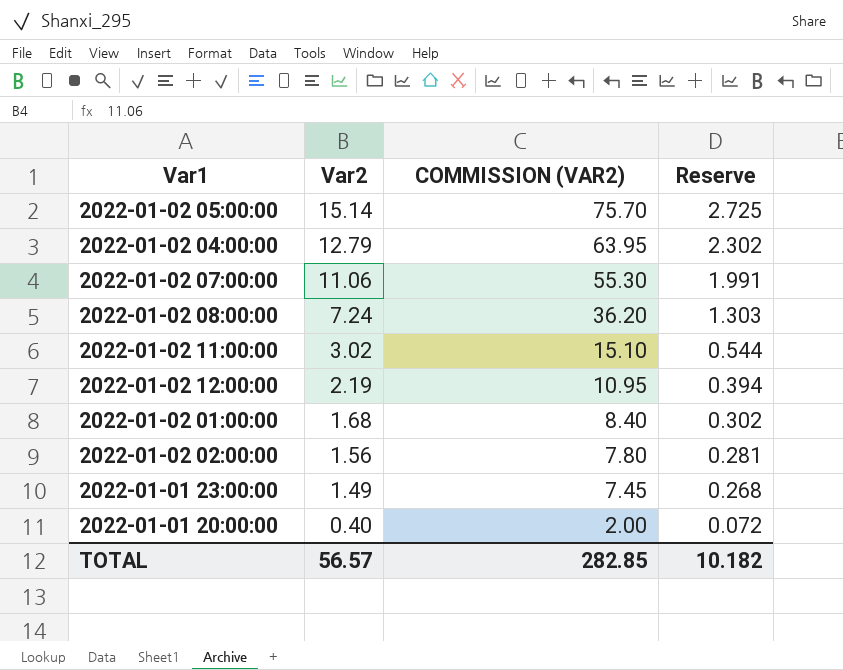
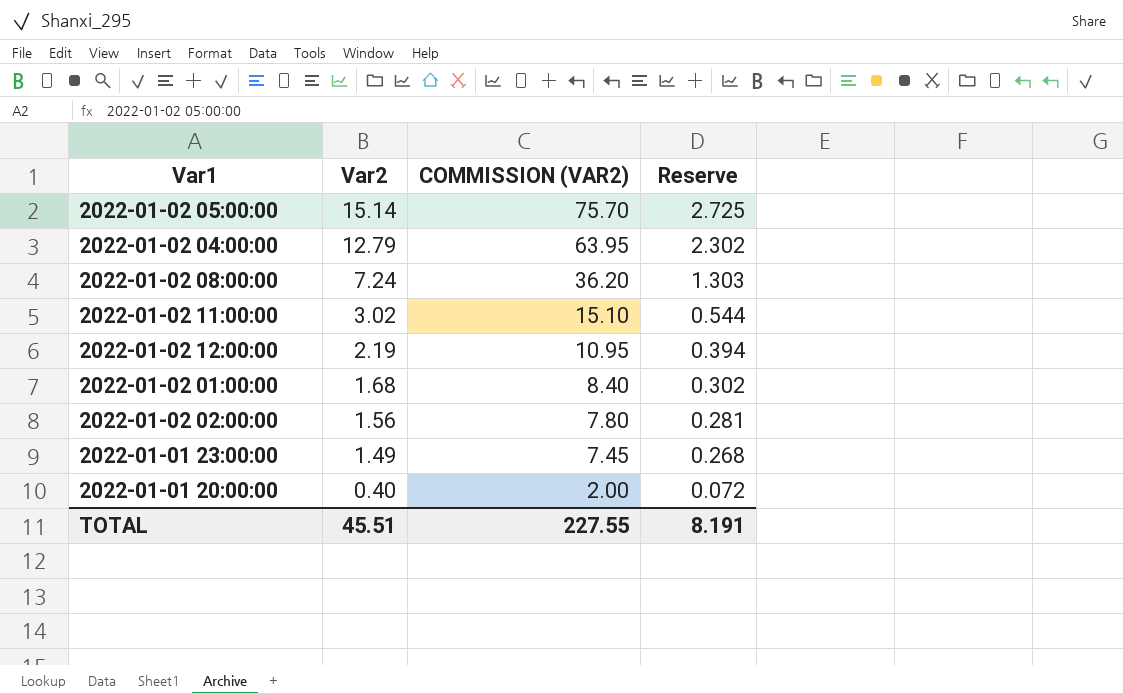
row 2022-01-02 07:00:00: 11.06 | 55.30 | 1.991 -> none
TOTAL | Var2: 56.57 -> 45.51
TOTAL | COMMISSION (VAR2): 282.85 -> 227.55
TOTAL | Reserve: 10.182 -> 8.191

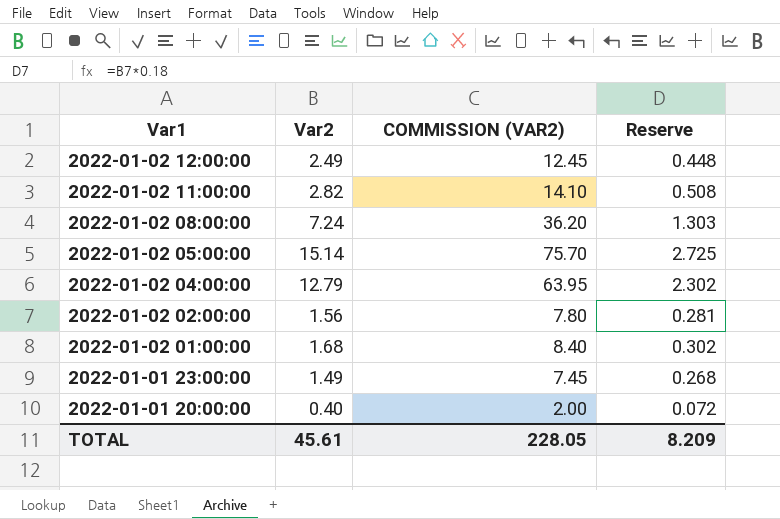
row order: Var2 descending -> Var1 descending
2022-01-02 12:00:00 | Var2: 2.19 -> 2.49
2022-01-02 12:00:00 | COMMISSION (VAR2): 10.95 -> 12.45
2022-01-02 12:00:00 | Reserve: 0.394 -> 0.448
2022-01-02 11:00:00 | Var2: 3.02 -> 2.82
2022-01-02 11:00:00 | COMMISSION (VAR2): 15.10 -> 14.10
2022-01-02 11:00:00 | Reserve: 0.544 -> 0.508
TOTAL | Var2: 45.51 -> 45.61
TOTAL | COMMISSION (VAR2): 227.55 -> 228.05
TOTAL | Reserve: 8.191 -> 8.209

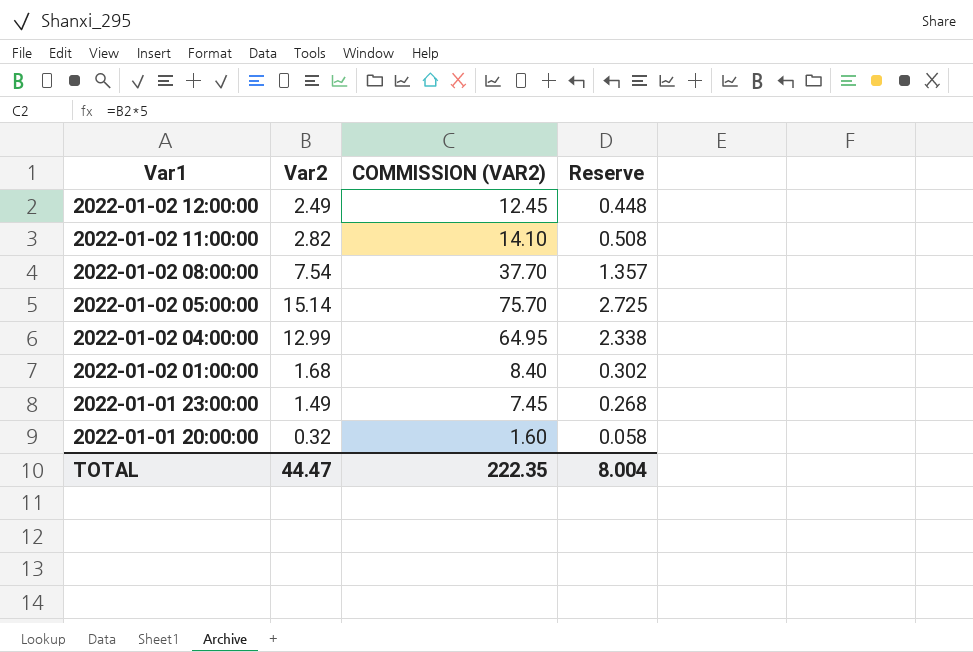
row 2022-01-02 02:00:00: 1.56 | 7.80 | 0.281 -> none
2022-01-02 08:00:00 | Var2: 7.24 -> 7.54
2022-01-02 08:00:00 | COMMISSION (VAR2): 36.20 -> 37.70
2022-01-02 08:00:00 | Reserve: 1.303 -> 1.357
2022-01-02 04:00:00 | Var2: 12.79 -> 12.99
2022-01-02 04:00:00 | COMMISSION (VAR2): 63.95 -> 64.95
2022-01-02 04:00:00 | Reserve: 2.302 -> 2.338
2022-01-01 20:00:00 | Var2: 0.40 -> 0.32
2022-01-01 20:00:00 | COMMISSION (VAR2): 2.00 -> 1.60
2022-01-01 20:00:00 | Reserve: 0.072 -> 0.058
TOTAL | Var2: 45.61 -> 44.47
TOTAL | COMMISSION (VAR2): 228.05 -> 222.35
TOTAL | Reserve: 8.209 -> 8.004

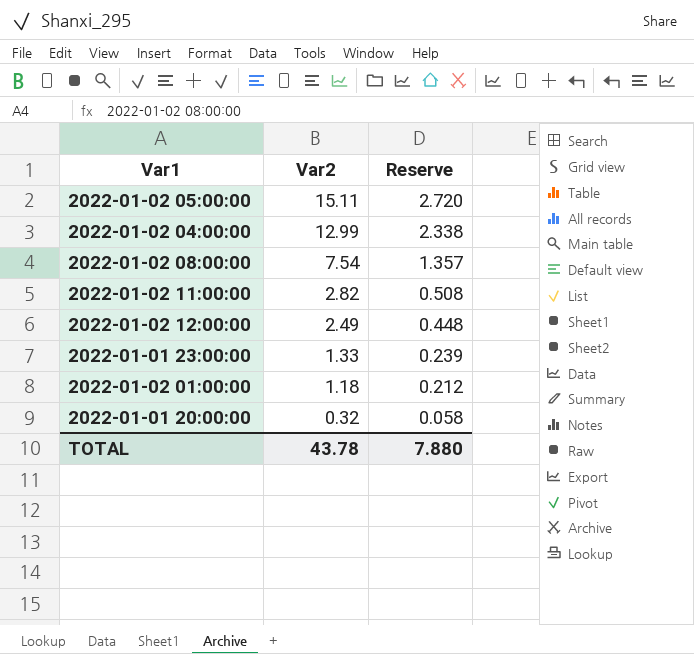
row order: Var1 descending -> Var2 descending
column COMMISSION (VAR2) | formula: [Var2] * 5 -> none
2022-01-02 05:00:00 | Var2: 15.14 -> 15.11
2022-01-02 05:00:00 | Reserve: 2.725 -> 2.720
2022-01-01 23:00:00 | Var2: 1.49 -> 1.33
2022-01-01 23:00:00 | Reserve: 0.268 -> 0.239
2022-01-02 01:00:00 | Var2: 1.68 -> 1.18
2022-01-02 01:00:00 | Reserve: 0.302 -> 0.212
TOTAL | Var2: 44.47 -> 43.78
TOTAL | Reserve: 8.004 -> 7.880

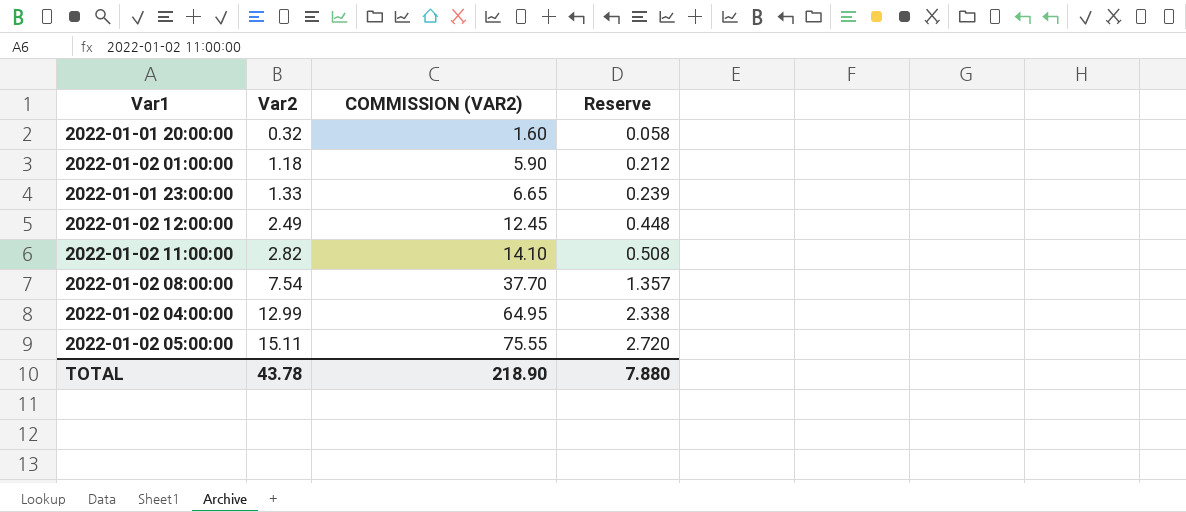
row order: Var2 descending -> Var2 ascending
column COMMISSION (VAR2) | formula: none -> [Var2] * 5

